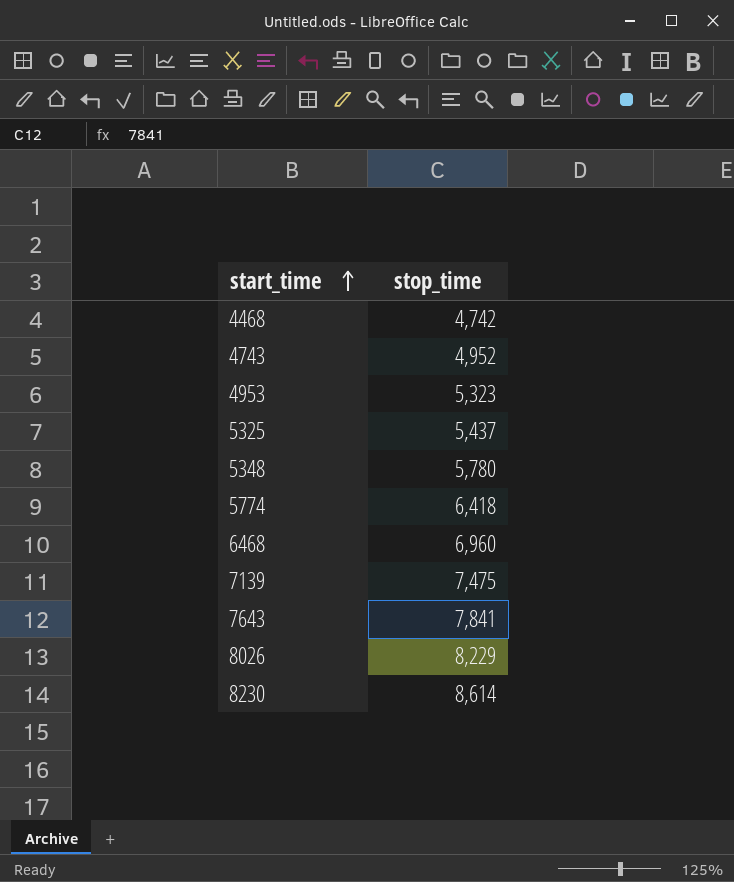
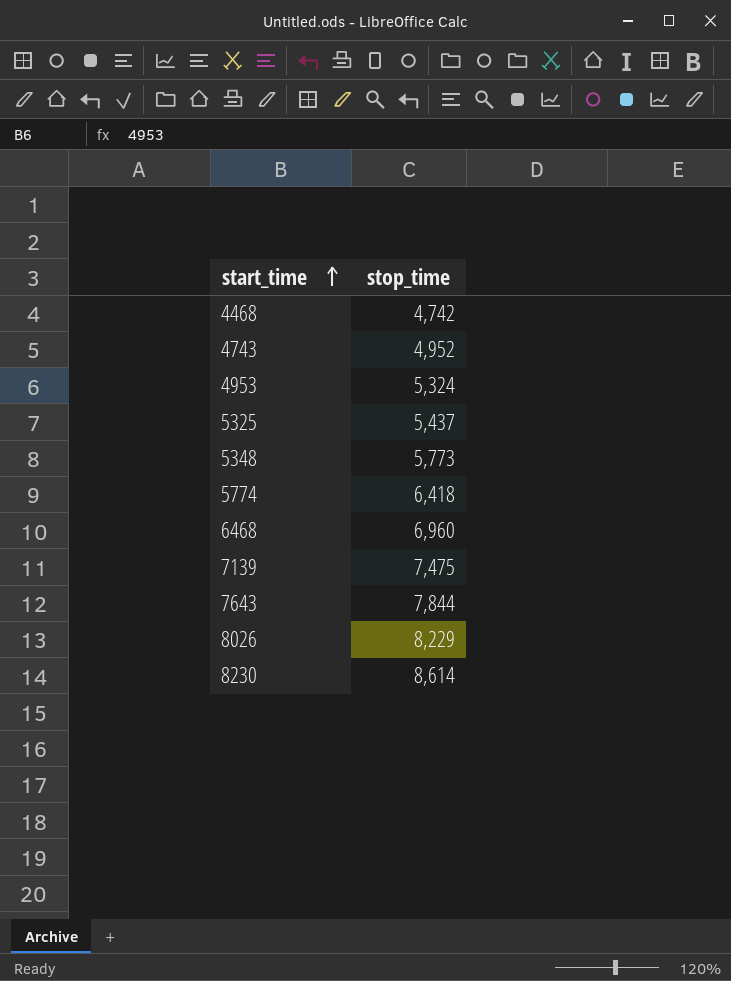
4953 | stop_time: 5,323 -> 5,324
5348 | stop_time: 5,780 -> 5,773
7643 | stop_time: 7,841 -> 7,844

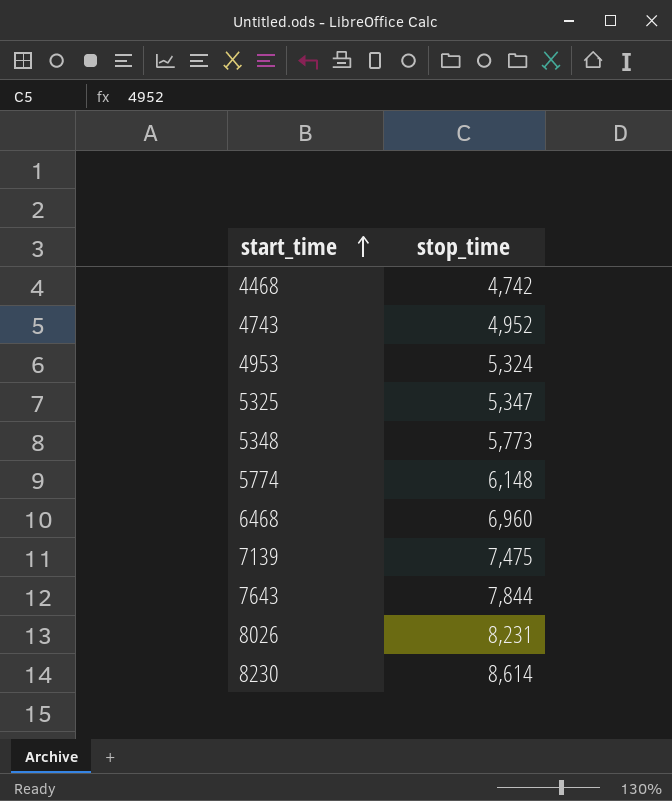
5325 | stop_time: 5,437 -> 5,347
5774 | stop_time: 6,418 -> 6,148
8026 | stop_time: 8,229 -> 8,231

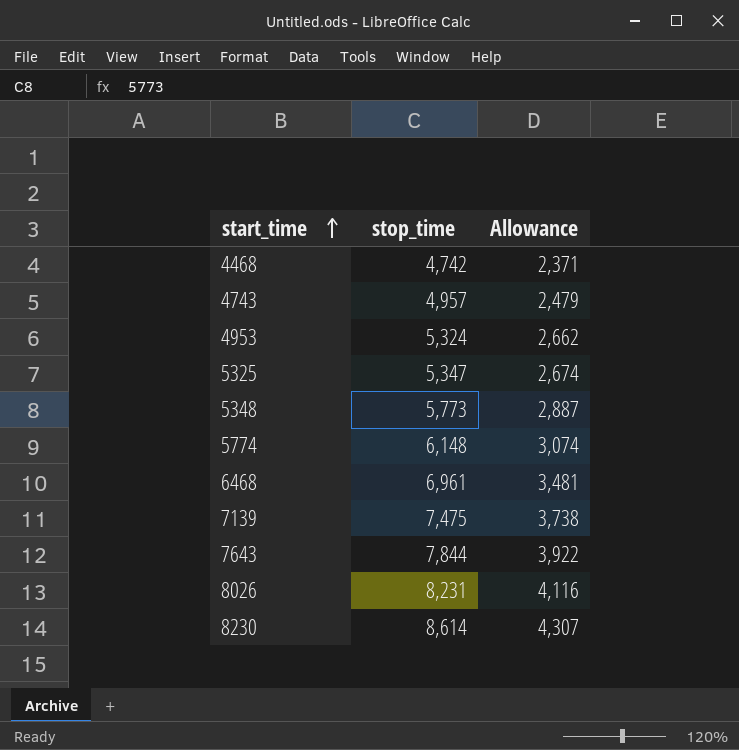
column Allowance | formula: none -> [stop_time] * 0.5
4743 | stop_time: 4,952 -> 4,957
6468 | stop_time: 6,960 -> 6,961

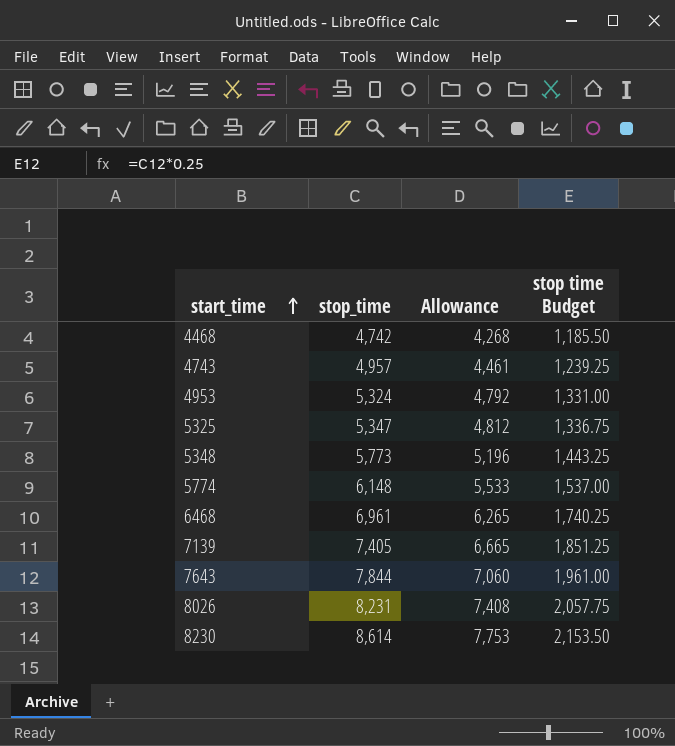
column Allowance | formula: [stop_time] * 0.5 -> [stop_time] * 0.9
column stop time Budget | formula: none -> [stop_time] * 0.25
7139 | stop_time: 7,475 -> 7,405

